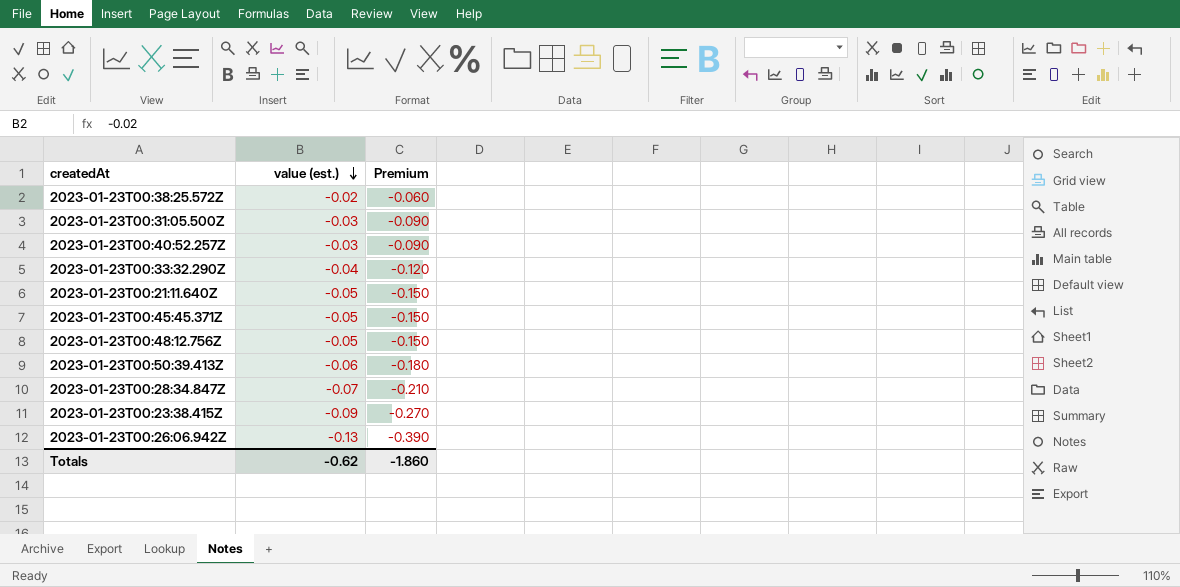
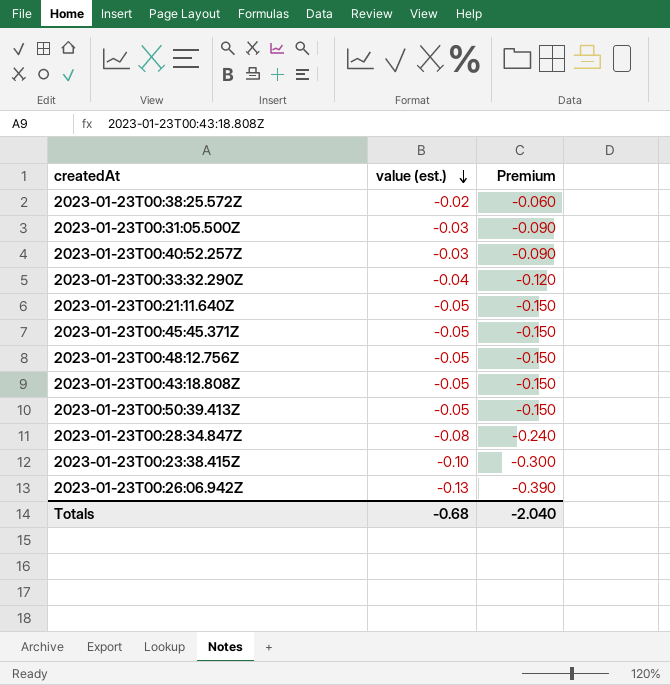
row 2023-01-23T00:43:18.808Z: none -> -0.05 | -0.150
2023-01-23T00:50:39.413Z | value (est.): -0.06 -> -0.05
2023-01-23T00:50:39.413Z | Premium: -0.180 -> -0.150
2023-01-23T00:28:34.847Z | value (est.): -0.07 -> -0.08
2023-01-23T00:28:34.847Z | Premium: -0.210 -> -0.240
2023-01-23T00:23:38.415Z | value (est.): -0.09 -> -0.10
2023-01-23T00:23:38.415Z | Premium: -0.270 -> -0.300
Totals | value (est.): -0.62 -> -0.68
Totals | Premium: -1.860 -> -2.040

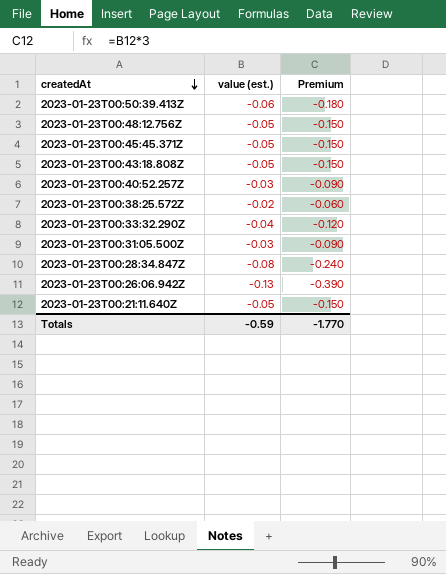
row order: value (est.) descending -> createdAt descending
row 2023-01-23T00:23:38.415Z: -0.10 | -0.300 -> none
2023-01-23T00:50:39.413Z | value (est.): -0.05 -> -0.06
2023-01-23T00:50:39.413Z | Premium: -0.150 -> -0.180
Totals | value (est.): -0.68 -> -0.59
Totals | Premium: -2.040 -> -1.770

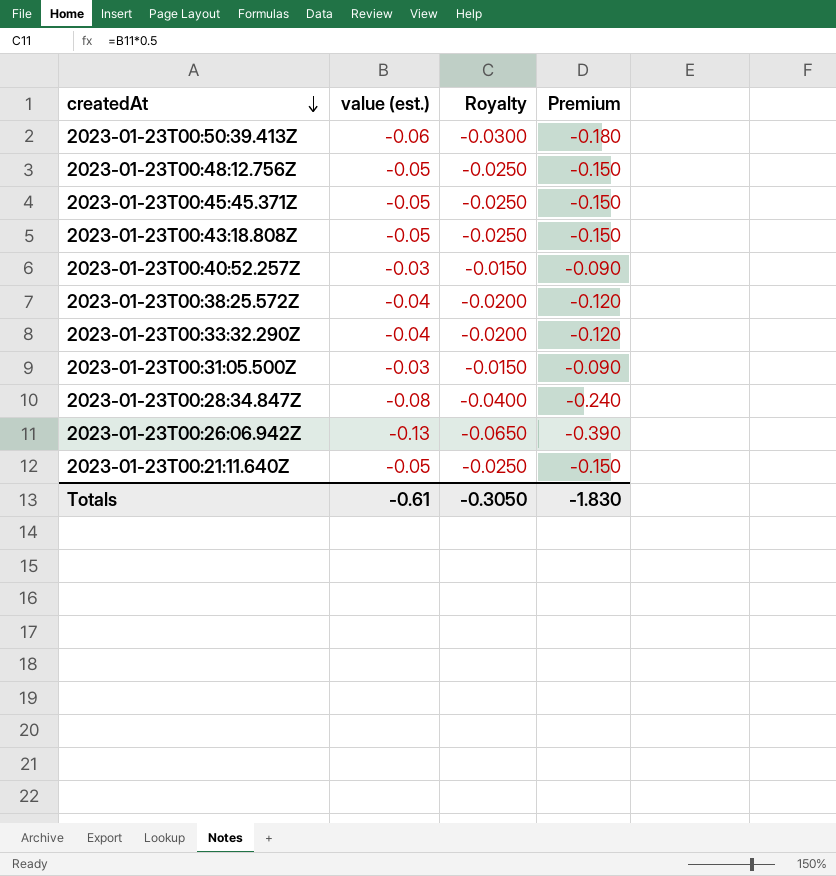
column Royalty | formula: none -> [value (est.)] * 0.5
2023-01-23T00:38:25.572Z | value (est.): -0.02 -> -0.04
2023-01-23T00:38:25.572Z | Premium: -0.060 -> -0.120
Totals | value (est.): -0.59 -> -0.61
Totals | Premium: -1.770 -> -1.830

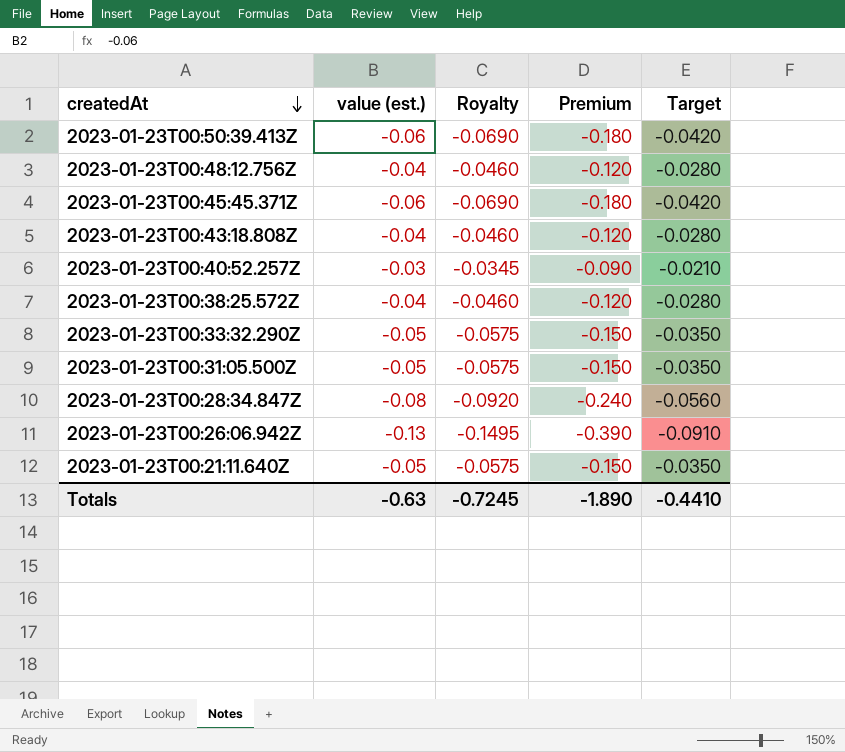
column Royalty | formula: [value (est.)] * 0.5 -> [value (est.)] * 1.15
column Target | formula: none -> [value (est.)] * 0.7
2023-01-23T00:48:12.756Z | value (est.): -0.05 -> -0.04
2023-01-23T00:48:12.756Z | Premium: -0.150 -> -0.120
2023-01-23T00:45:45.371Z | value (est.): -0.05 -> -0.06
2023-01-23T00:45:45.371Z | Premium: -0.150 -> -0.180
2023-01-23T00:43:18.808Z | value (est.): -0.05 -> -0.04
2023-01-23T00:43:18.808Z | Premium: -0.150 -> -0.120
2023-01-23T00:33:32.290Z | value (est.): -0.04 -> -0.05
2023-01-23T00:33:32.290Z | Premium: -0.120 -> -0.150
2023-01-23T00:31:05.500Z | value (est.): -0.03 -> -0.05
2023-01-23T00:31:05.500Z | Premium: -0.090 -> -0.150
Totals | value (est.): -0.61 -> -0.63
Totals | Royalty: -0.3050 -> -0.7245
Totals | Premium: -1.830 -> -1.890

